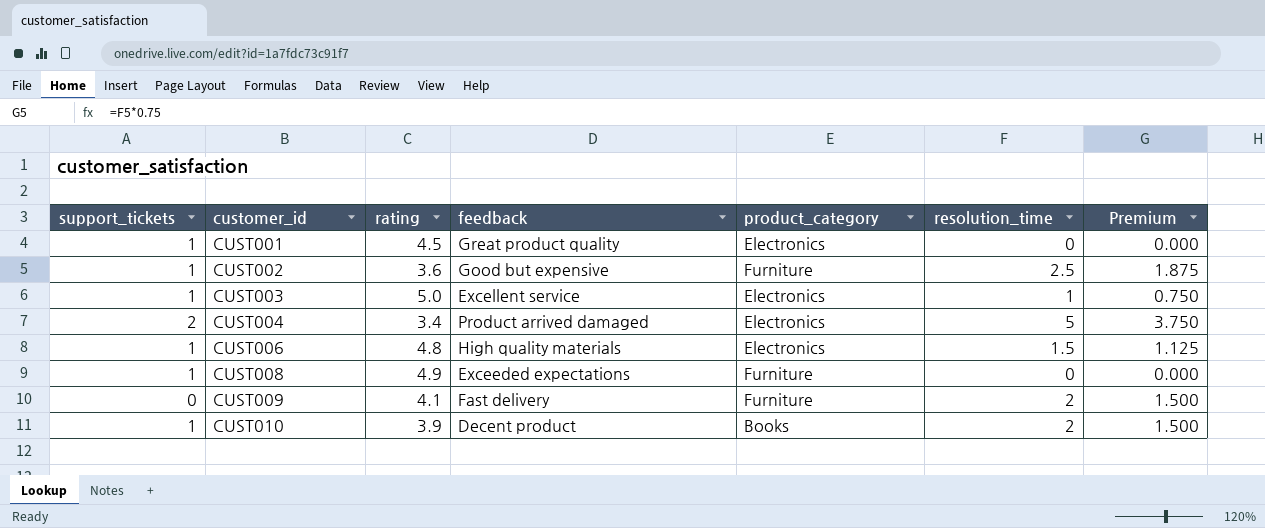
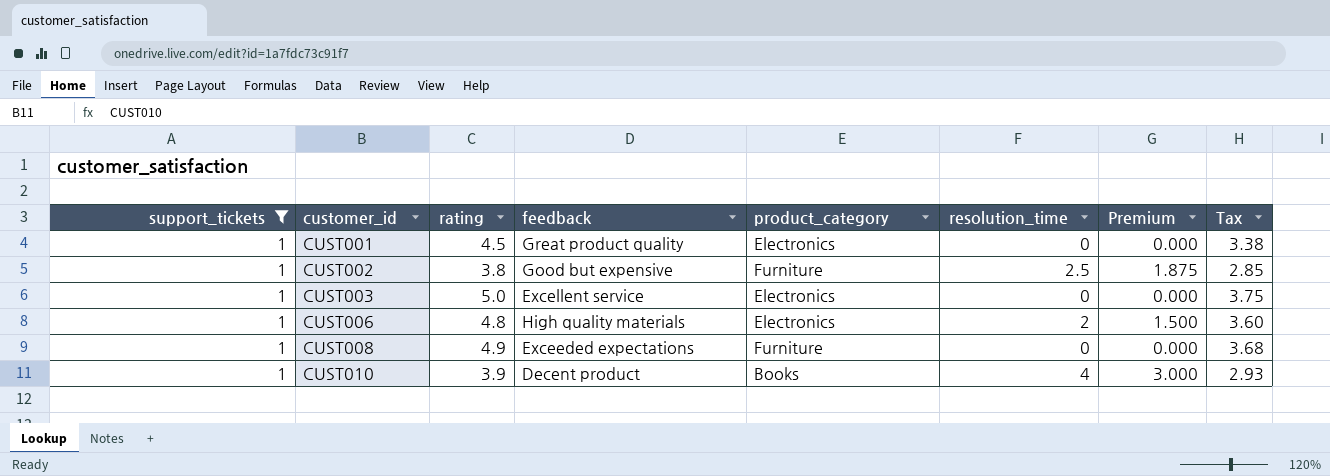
filter: none -> support_tickets = 1
column Tax | formula: none -> [rating] * 0.75
CUST002 | rating: 3.6 -> 3.8
CUST003 | resolution_time: 1 -> 0
CUST003 | Premium: 0.750 -> 0.000
CUST006 | resolution_time: 1.5 -> 2
CUST006 | Premium: 1.125 -> 1.500
CUST010 | resolution_time: 2 -> 4
CUST010 | Premium: 1.500 -> 3.000

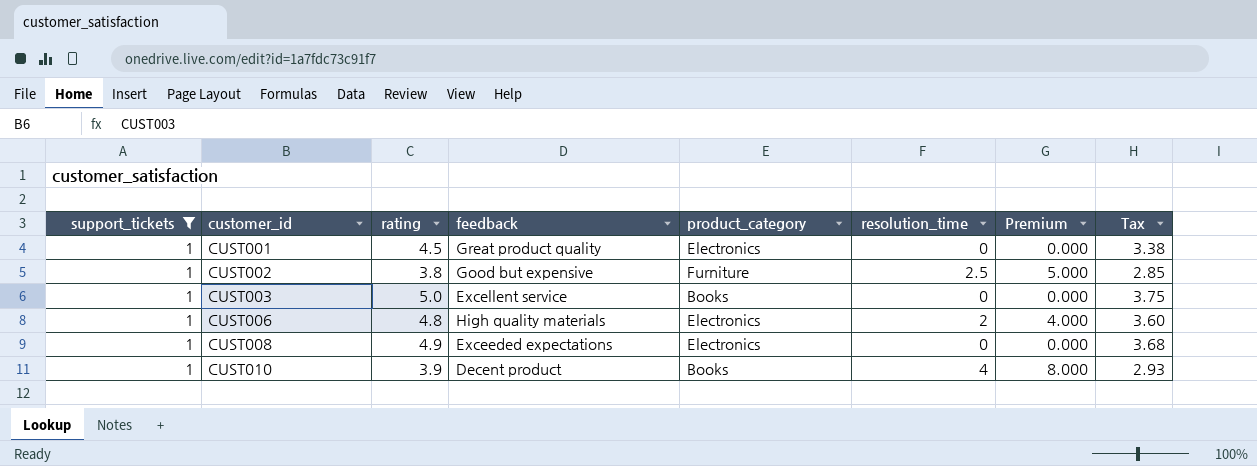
column Premium | formula: [resolution_time] * 0.75 -> [resolution_time] * 2
CUST003 | product_category: Electronics -> Books
CUST008 | product_category: Furniture -> Electronics

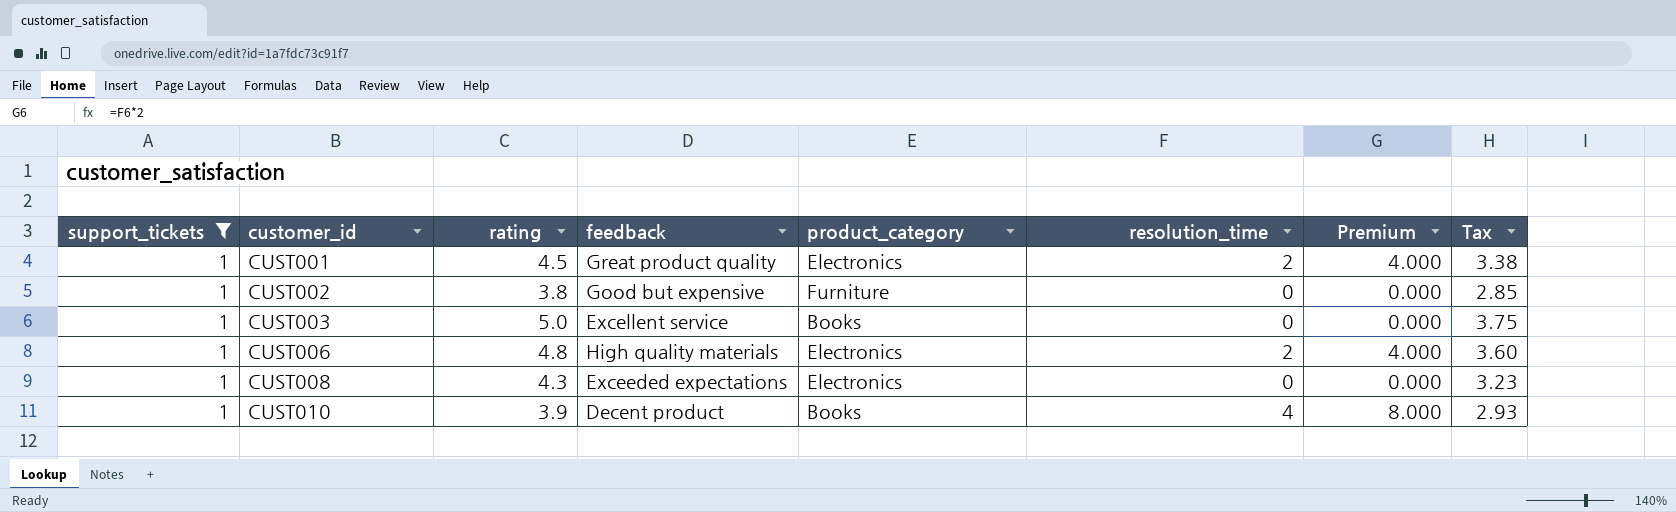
CUST001 | resolution_time: 0 -> 2
CUST001 | Premium: 0.000 -> 4.000
CUST002 | resolution_time: 2.5 -> 0
CUST002 | Premium: 5.000 -> 0.000
CUST008 | rating: 4.9 -> 4.3
CUST008 | Tax: 3.68 -> 3.23

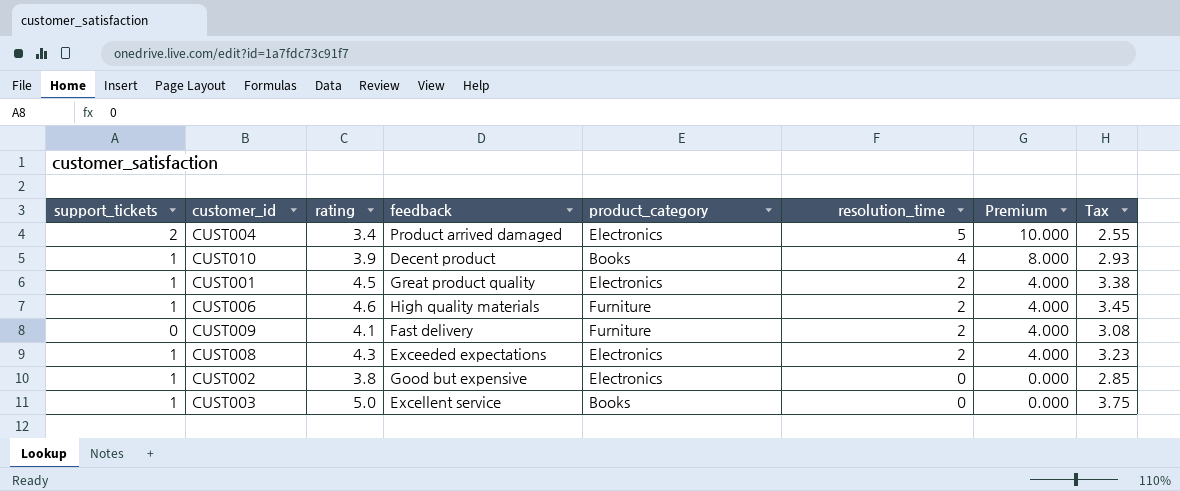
filter: support_tickets = 1 -> none
row order: customer_id ascending -> resolution_time descending
CUST006 | rating: 4.8 -> 4.6
CUST006 | product_category: Electronics -> Furniture
CUST006 | Tax: 3.60 -> 3.45
CUST008 | resolution_time: 0 -> 2
CUST008 | Premium: 0.000 -> 4.000
CUST002 | product_category: Furniture -> Electronics

